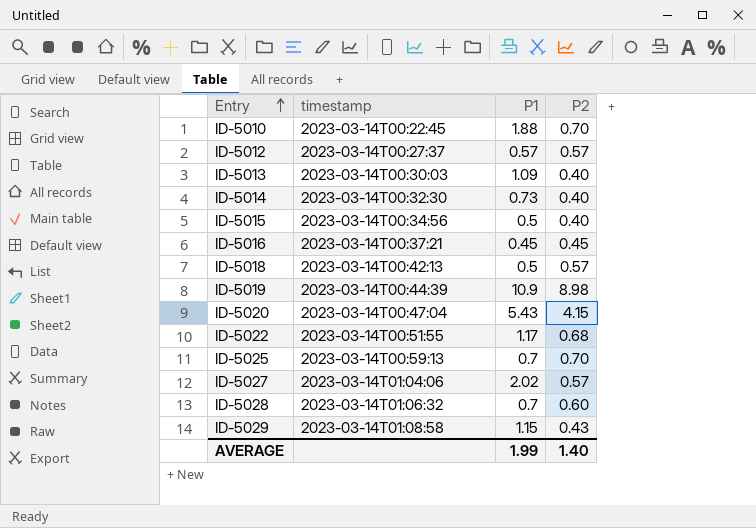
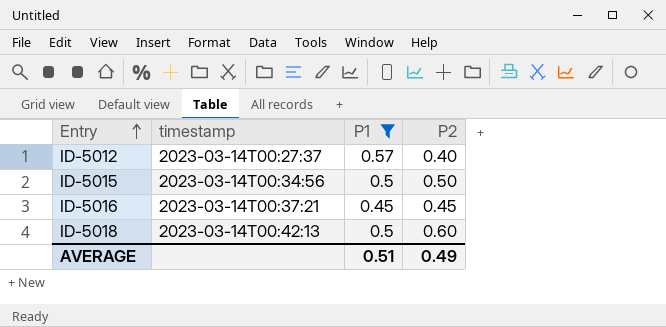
filter: none -> P1 <= 0.57
ID-5012 | P2: 0.57 -> 0.40
ID-5015 | P2: 0.40 -> 0.50
ID-5018 | P2: 0.57 -> 0.60
AVERAGE | P1: 1.99 -> 0.51
AVERAGE | P2: 1.40 -> 0.49

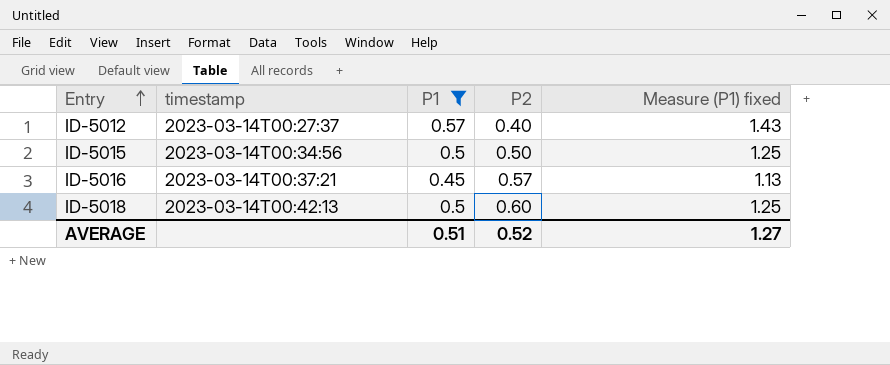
column Measure (P1) fixed | formula: none -> [P1] * 2.5
ID-5016 | P2: 0.45 -> 0.57
AVERAGE | P2: 0.49 -> 0.52

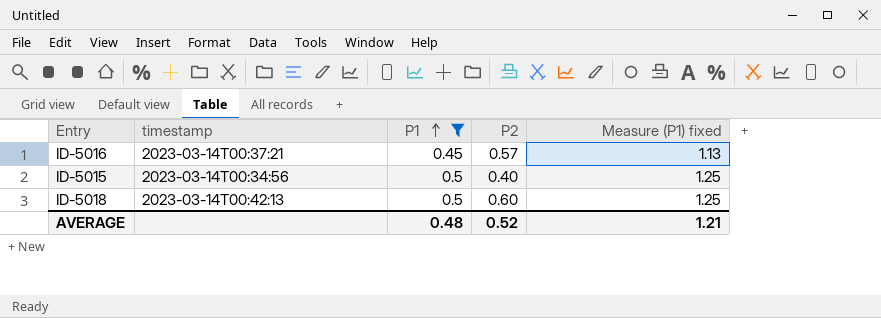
row order: Entry ascending -> P1 ascending
row ID-5012: 2023-03-14T00:27:37 | 0.57 | 0.40 | 1.43 -> none
ID-5015 | P2: 0.50 -> 0.40
AVERAGE | P1: 0.51 -> 0.48
AVERAGE | Measure (P1) fixed: 1.27 -> 1.21

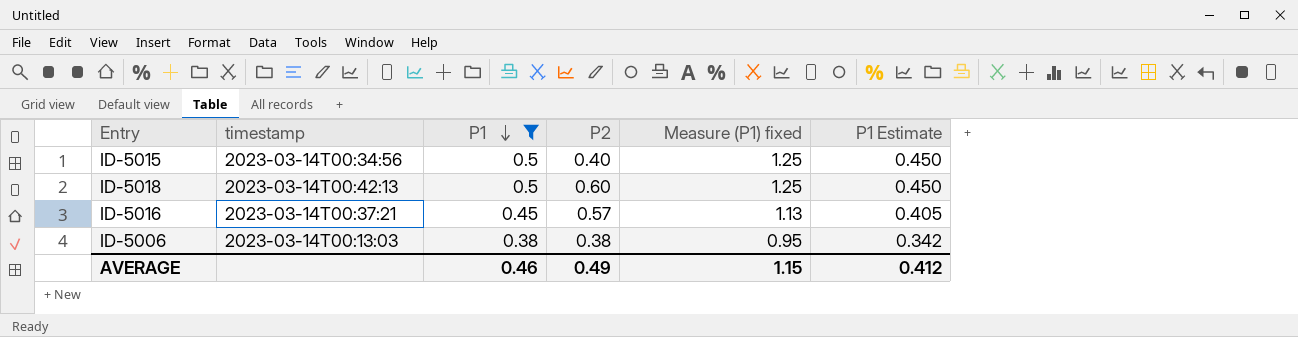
row order: P1 ascending -> P1 descending
column P1 Estimate | formula: none -> [P1] * 0.9
row ID-5006: none -> 2023-03-14T00:13:03 | 0.38 | 0.38 | 0.95 | 0.342
AVERAGE | P1: 0.48 -> 0.46
AVERAGE | P2: 0.52 -> 0.49
AVERAGE | Measure (P1) fixed: 1.21 -> 1.15

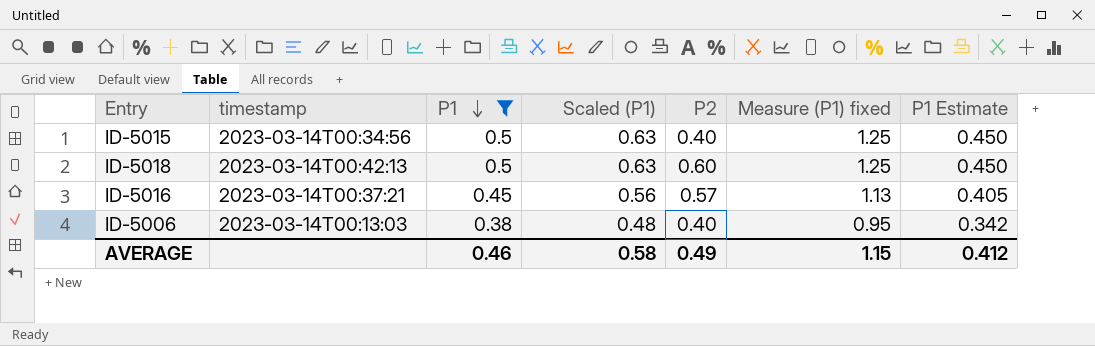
column Scaled (P1) | formula: none -> [P1] * 1.25
ID-5006 | P2: 0.38 -> 0.40

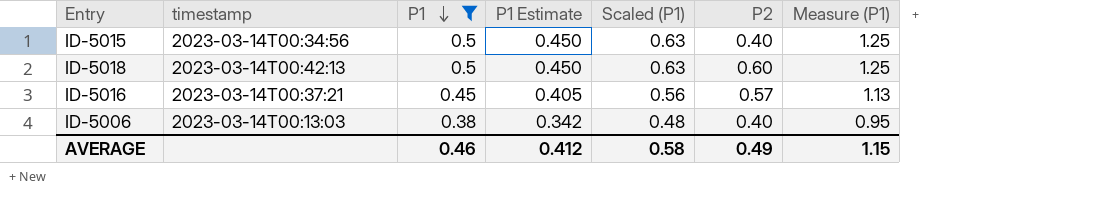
column P1 Estimate | position: 7 -> 4
column name: Measure (P1) fixed -> Measure (P1)

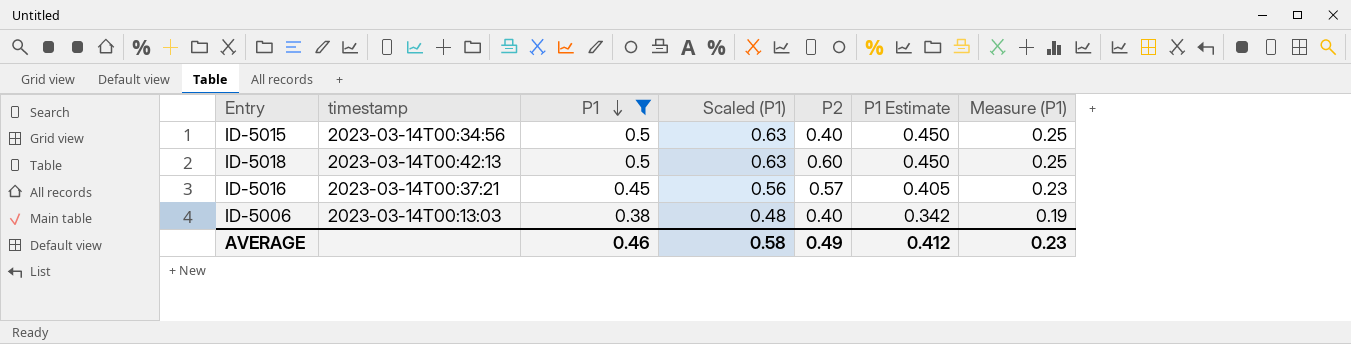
column P1 Estimate | position: 4 -> 6
column Measure (P1) | formula: [P1] * 2.5 -> [P1] * 0.5
AVERAGE | Measure (P1): 1.15 -> 0.23

